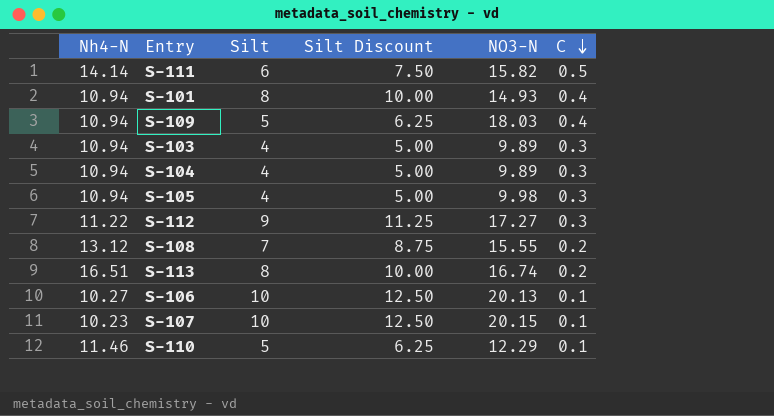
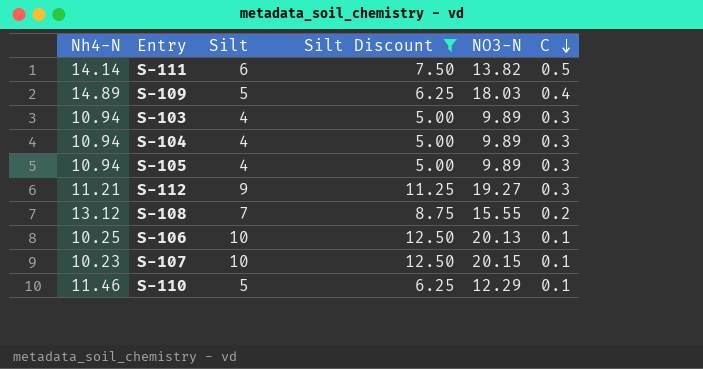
filter: none -> Silt Discount != 10.00
S-111 | NO3-N: 15.82 -> 13.82
S-109 | Nh4-N: 10.94 -> 14.89
S-105 | NO3-N: 9.98 -> 9.89
S-112 | Nh4-N: 11.22 -> 11.21
S-112 | NO3-N: 17.27 -> 19.27
S-106 | Nh4-N: 10.27 -> 10.25

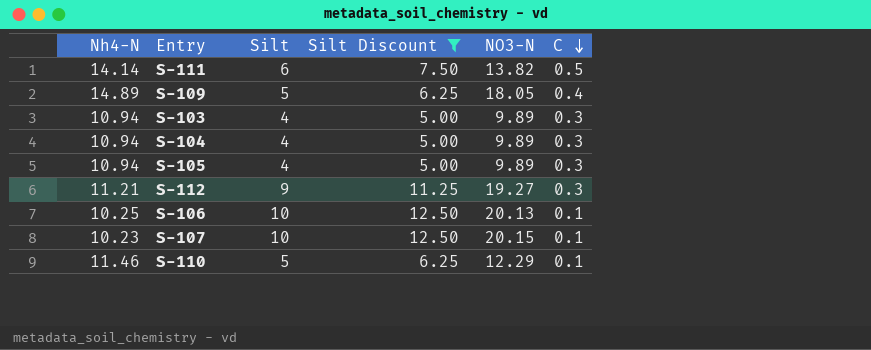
row S-108: 13.12 | 7 | 8.75 | 15.55 | 0.2 -> none
S-109 | NO3-N: 18.03 -> 18.05

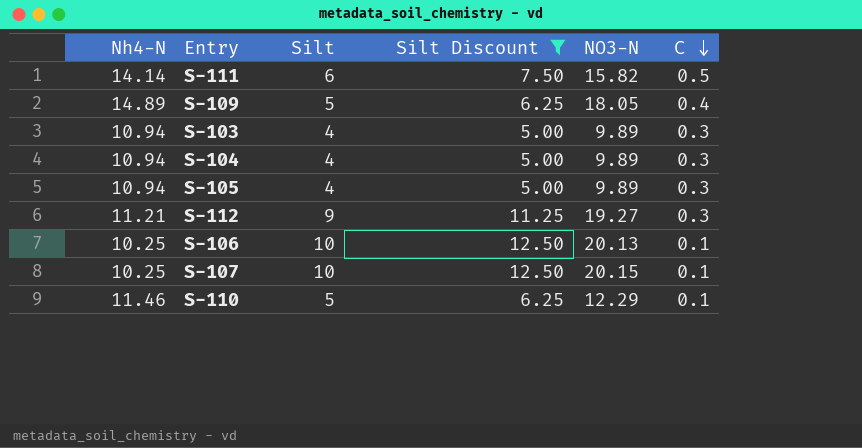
S-111 | NO3-N: 13.82 -> 15.82
S-107 | Nh4-N: 10.23 -> 10.25

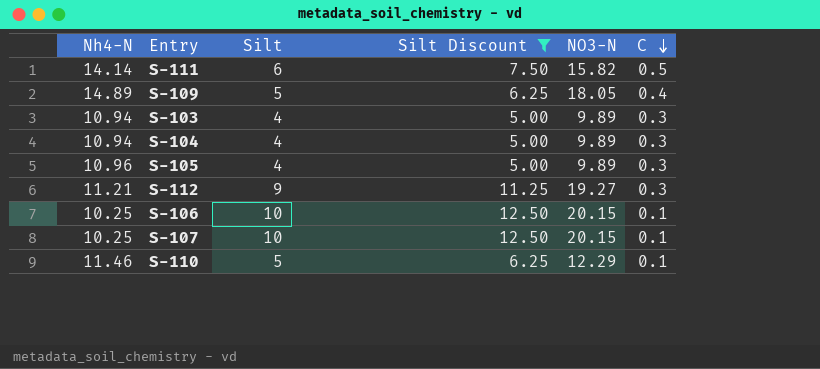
S-105 | Nh4-N: 10.94 -> 10.96
S-106 | NO3-N: 20.13 -> 20.15

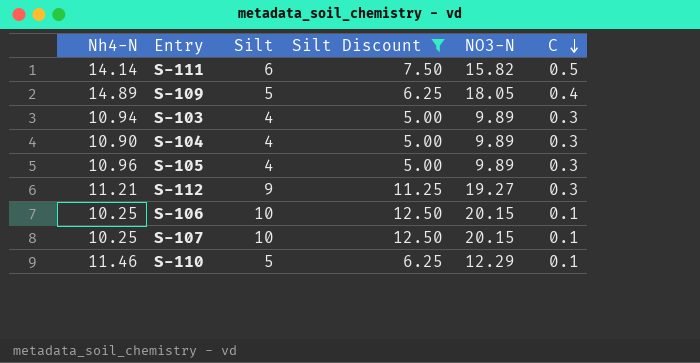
S-104 | Nh4-N: 10.94 -> 10.90

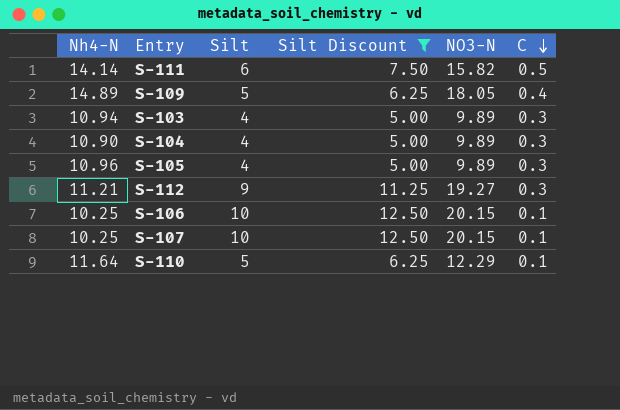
S-110 | Nh4-N: 11.46 -> 11.64

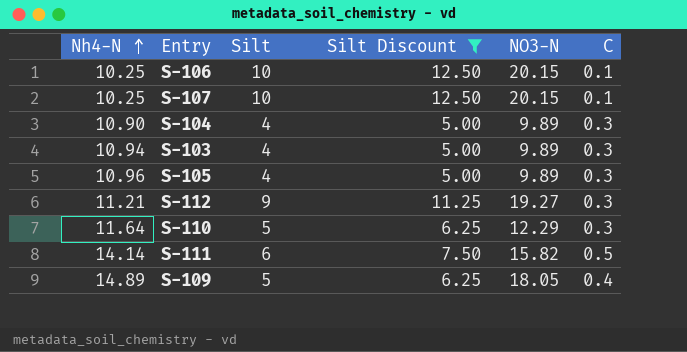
row order: C descending -> Nh4-N ascending
S-110 | C: 0.1 -> 0.3

